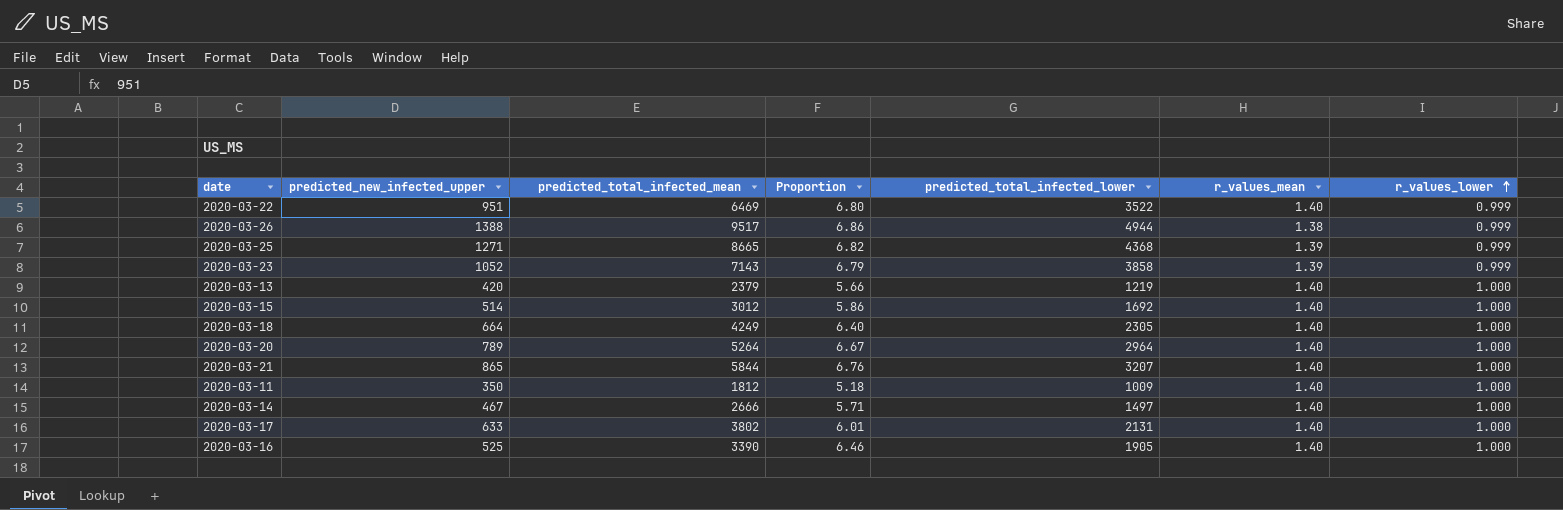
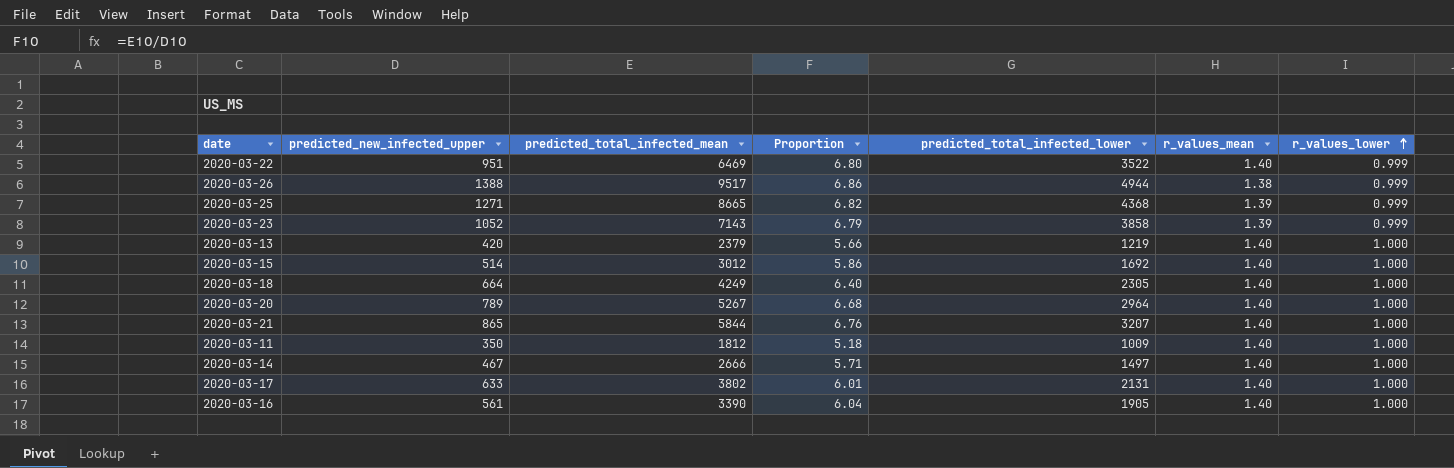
2020-03-20 | predicted_total_infected_mean: 5264 -> 5267
2020-03-20 | Proportion: 6.67 -> 6.68
2020-03-16 | predicted_new_infected_upper: 525 -> 561
2020-03-16 | Proportion: 6.46 -> 6.04

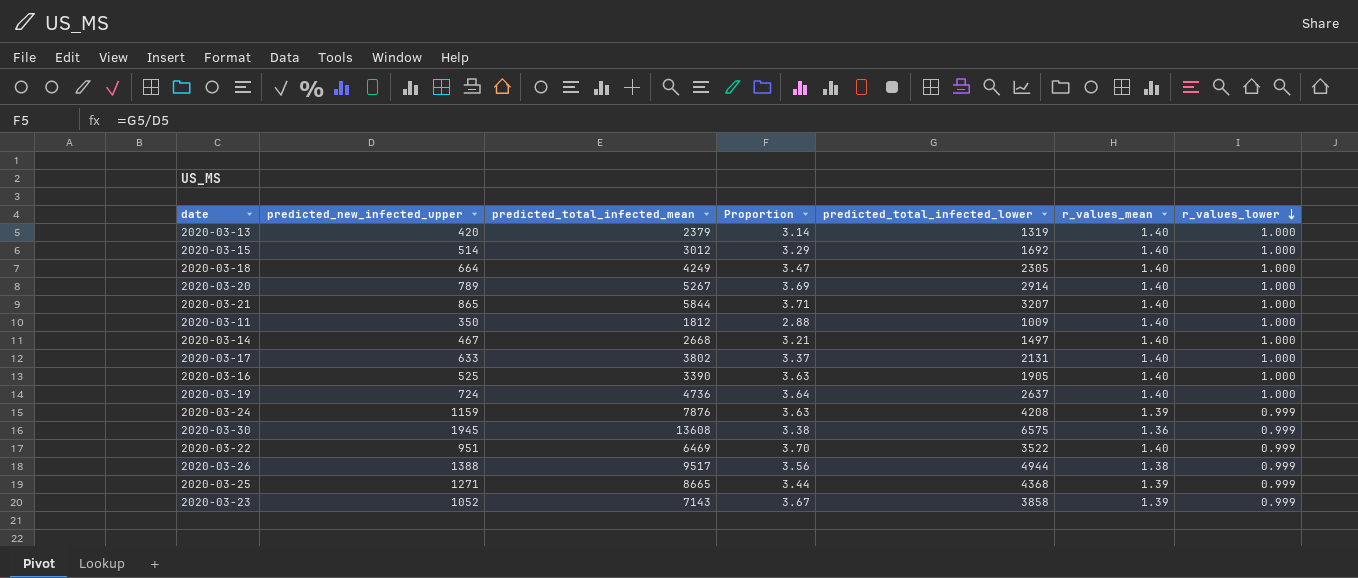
row order: r_values_lower ascending -> r_values_lower descending
column Proportion | formula: [predicted_total_infected_mean] / [predicted_new_infected_upper] -> [predicted_total_infected_lower] / [predicted_new_infected_upper]
2020-03-13 | predicted_total_infected_lower: 1219 -> 1319
2020-03-20 | predicted_total_infected_lower: 2964 -> 2914
2020-03-14 | predicted_total_infected_mean: 2666 -> 2668
2020-03-16 | predicted_new_infected_upper: 561 -> 525
row 2020-03-19: none -> 724 | 4736 | 3.64 | 2637 | 1.40 | 1.000
row 2020-03-24: none -> 1159 | 7876 | 3.63 | 4208 | 1.39 | 0.999
row 2020-03-30: none -> 1945 | 13608 | 3.38 | 6575 | 1.36 | 0.999

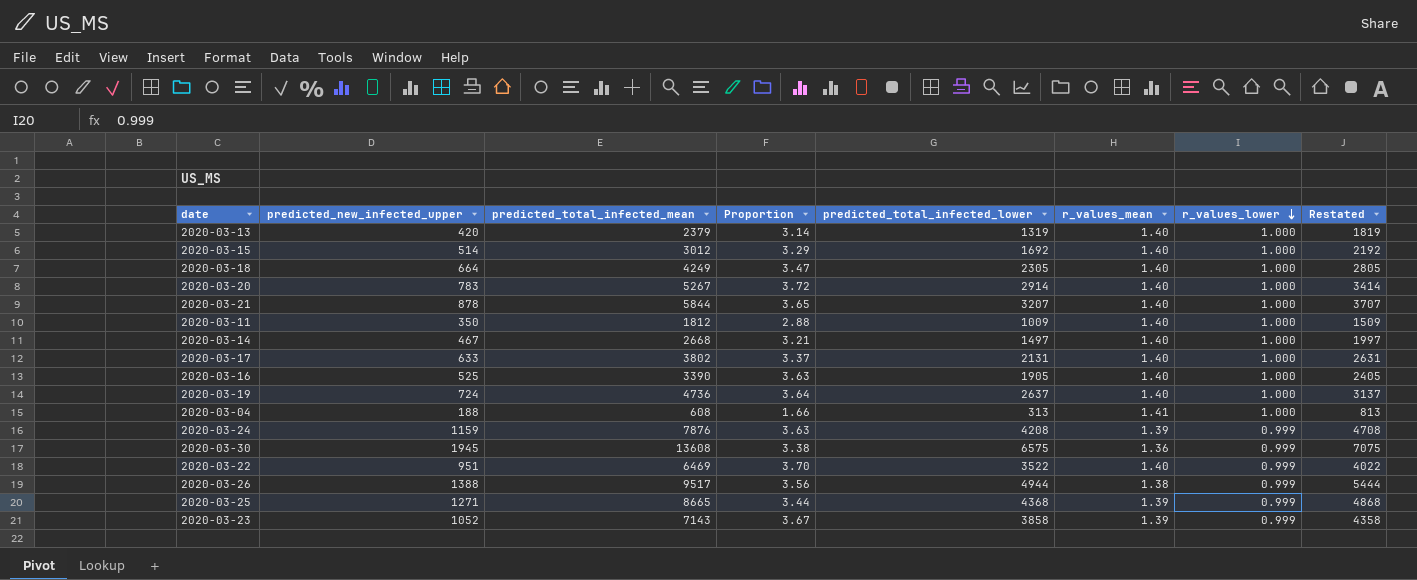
column Restated | formula: none -> [predicted_total_infected_lower] + 500
2020-03-20 | predicted_new_infected_upper: 789 -> 783
2020-03-20 | Proportion: 3.69 -> 3.72
2020-03-21 | predicted_new_infected_upper: 865 -> 878
2020-03-21 | Proportion: 3.71 -> 3.65
row 2020-03-04: none -> 188 | 608 | 1.66 | 313 | 1.41 | 1.000 | 813

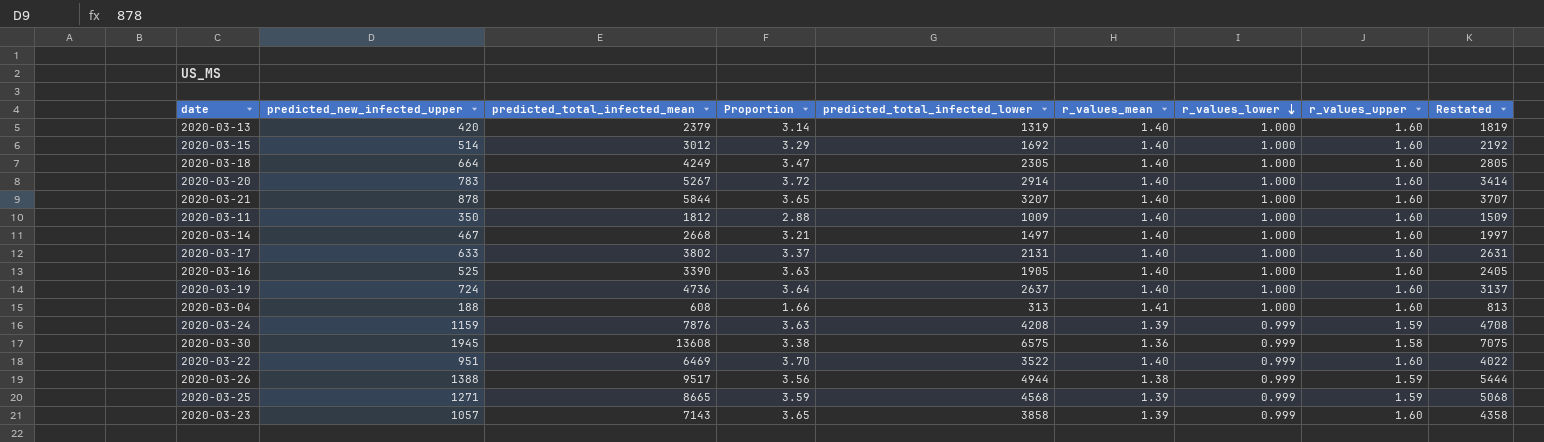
column r_values_upper | position: none -> 8
2020-03-25 | Proportion: 3.44 -> 3.59
2020-03-25 | predicted_total_infected_lower: 4368 -> 4568
2020-03-25 | Restated: 4868 -> 5068
2020-03-23 | predicted_new_infected_upper: 1052 -> 1057
2020-03-23 | Proportion: 3.67 -> 3.65

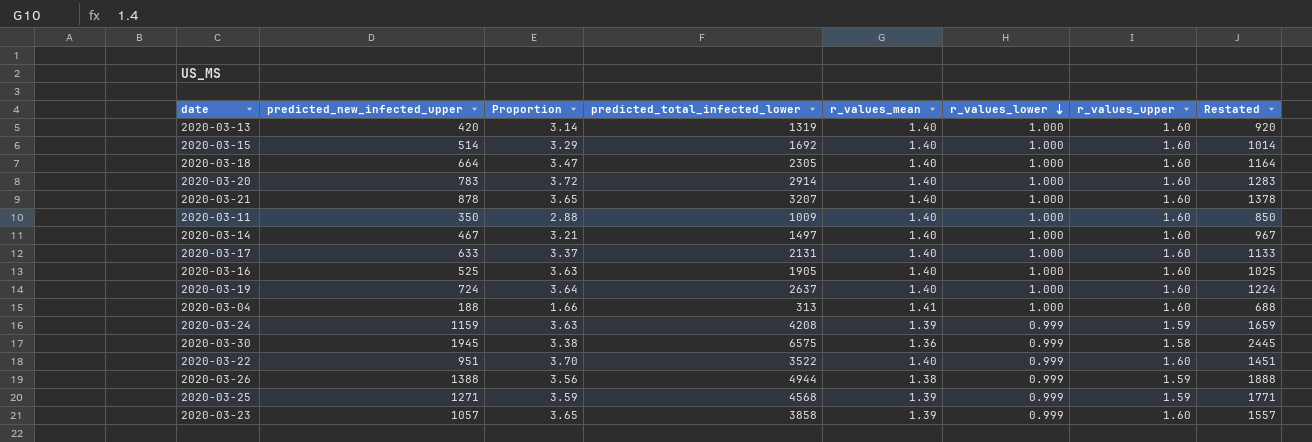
column predicted_total_infected_mean | position: 3 -> none
column Restated | formula: [predicted_total_infected_lower] + 500 -> [predicted_new_infected_upper] + 500

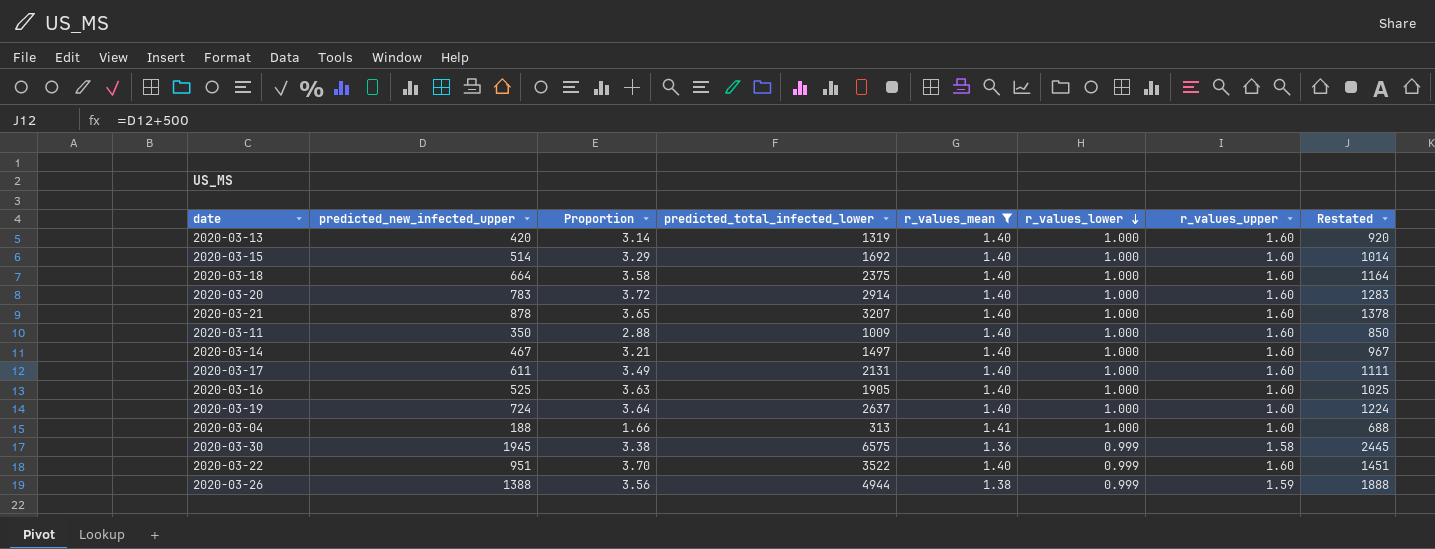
filter: none -> r_values_mean != 1.39
2020-03-18 | Proportion: 3.47 -> 3.58
2020-03-18 | predicted_total_infected_lower: 2305 -> 2375
2020-03-17 | predicted_new_infected_upper: 633 -> 611
2020-03-17 | Proportion: 3.37 -> 3.49
2020-03-17 | Restated: 1133 -> 1111

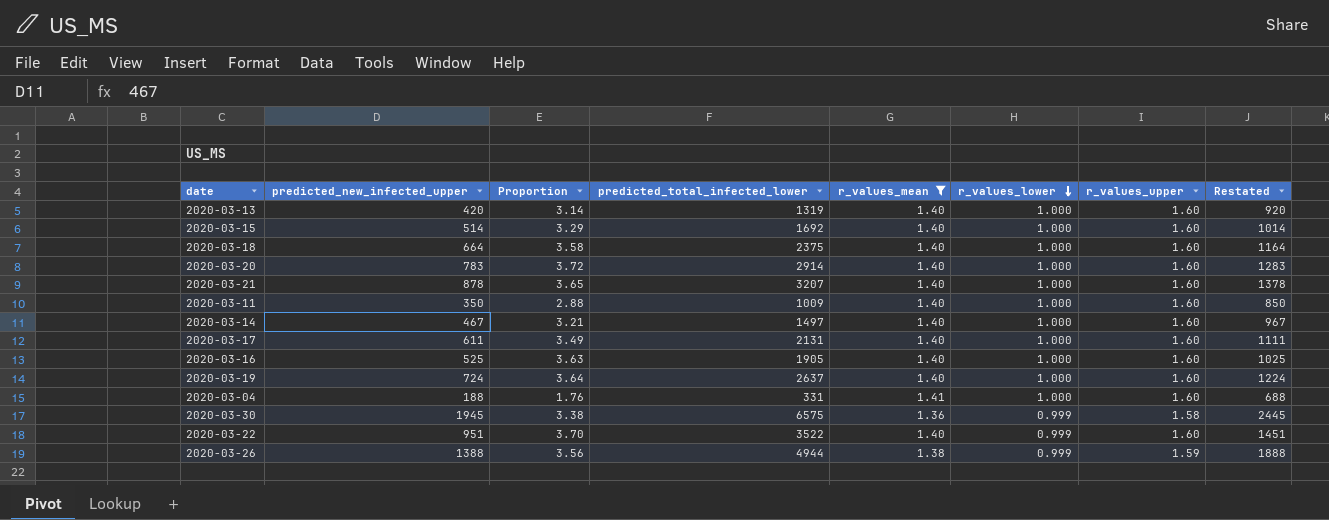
2020-03-04 | Proportion: 1.66 -> 1.76
2020-03-04 | predicted_total_infected_lower: 313 -> 331

